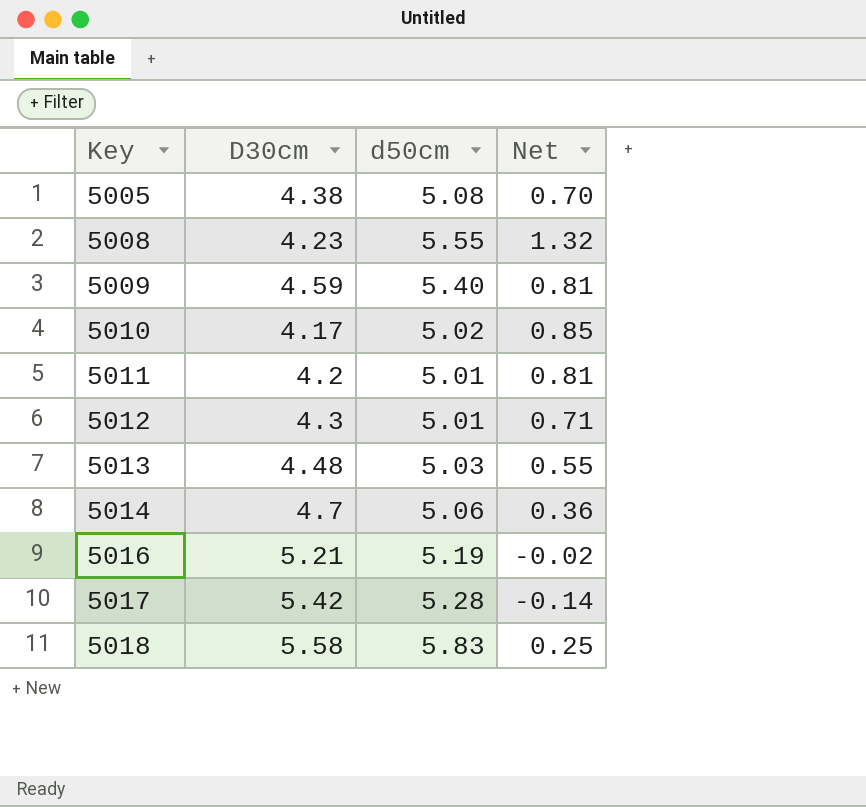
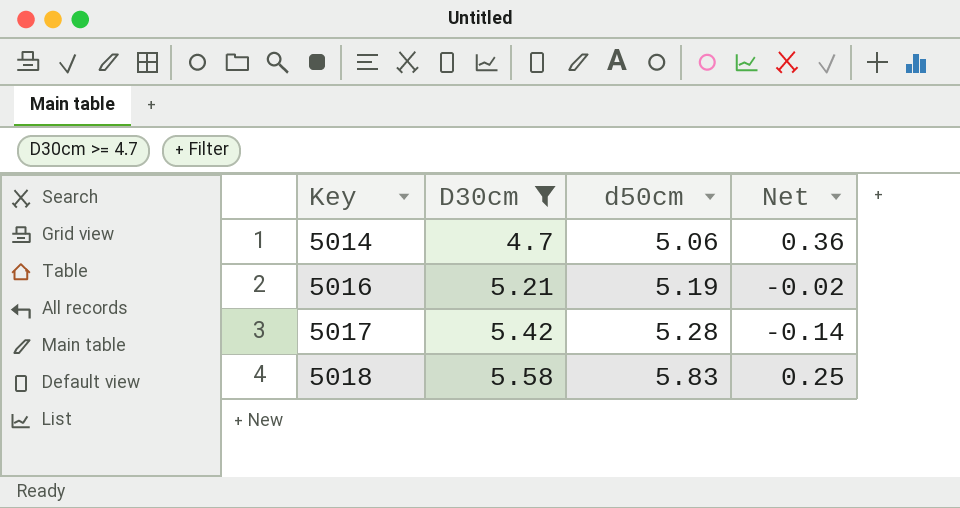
filter: none -> D30cm >= 4.7

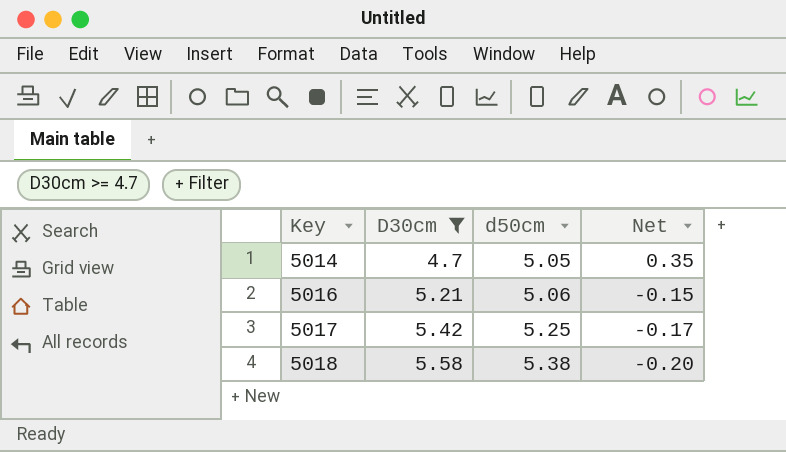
5014 | d50cm: 5.06 -> 5.05
5014 | Net: 0.36 -> 0.35
5016 | d50cm: 5.19 -> 5.06
5016 | Net: -0.02 -> -0.15
5017 | d50cm: 5.28 -> 5.25
5017 | Net: -0.14 -> -0.17
5018 | d50cm: 5.83 -> 5.38
5018 | Net: 0.25 -> -0.20

